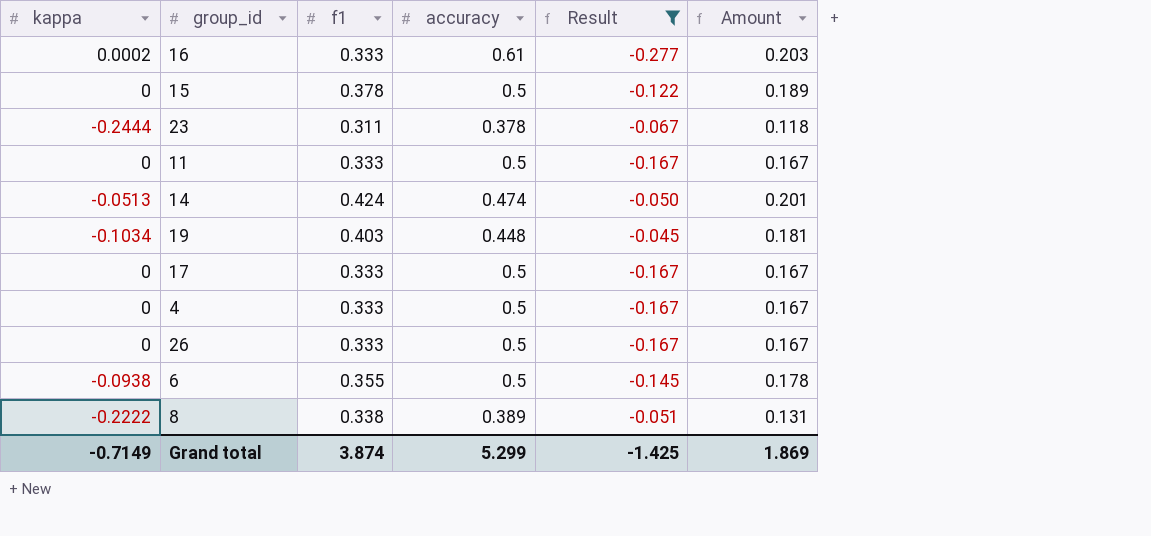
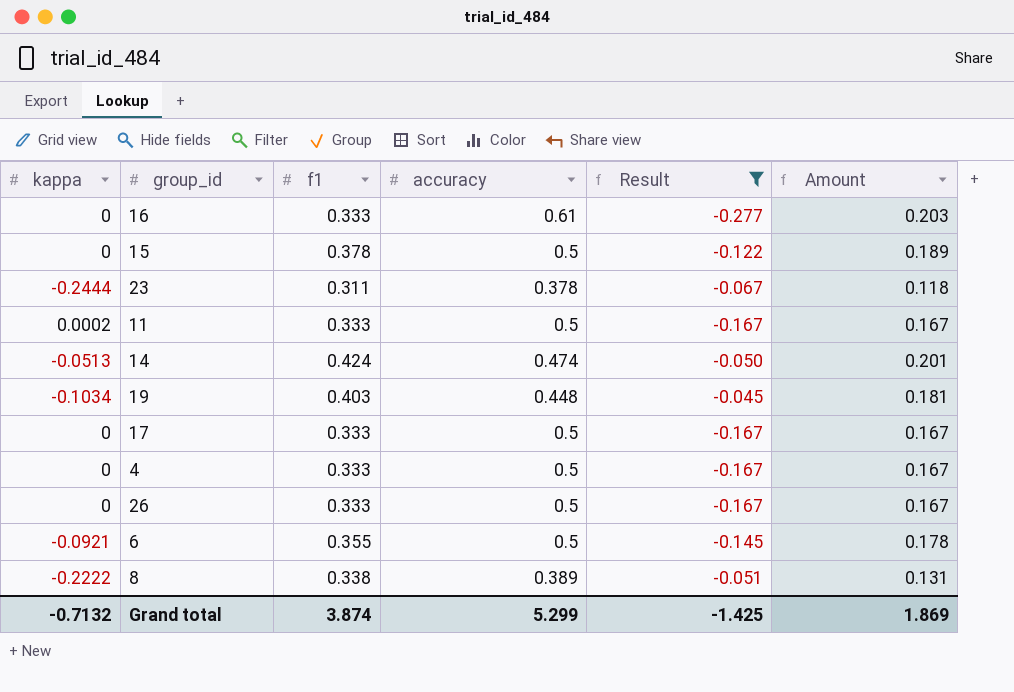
16 | kappa: 0.0002 -> 0
11 | kappa: 0 -> 0.0002
6 | kappa: -0.0938 -> -0.0921
Grand total | kappa: -0.7149 -> -0.7132

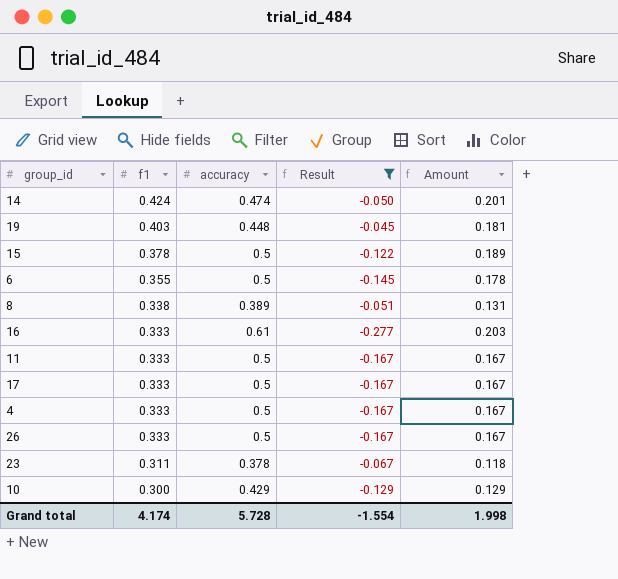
row order: none -> f1 descending
column kappa | position: 1 -> none
row 10: none -> 0.300 | 0.429 | -0.129 | 0.129
Grand total | f1: 3.874 -> 4.174
Grand total | accuracy: 5.299 -> 5.728
Grand total | Result: -1.425 -> -1.554
Grand total | Amount: 1.869 -> 1.998

